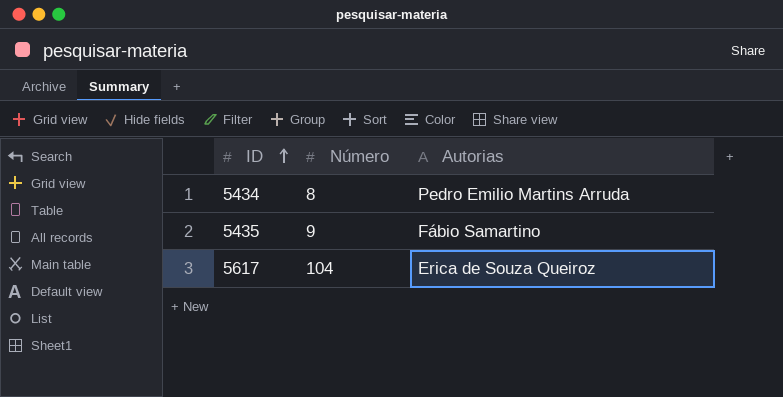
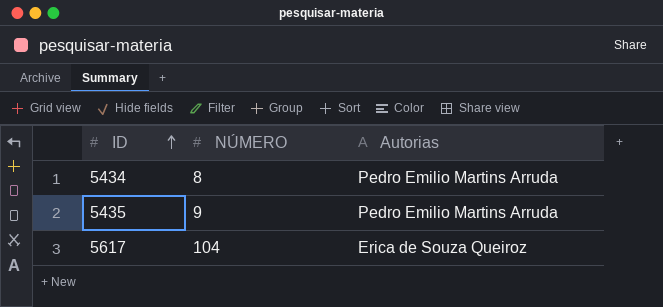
column name: Número -> NÚMERO
5435 | Autorias: Fábio Samartino -> Pedro Emilio Martins Arruda

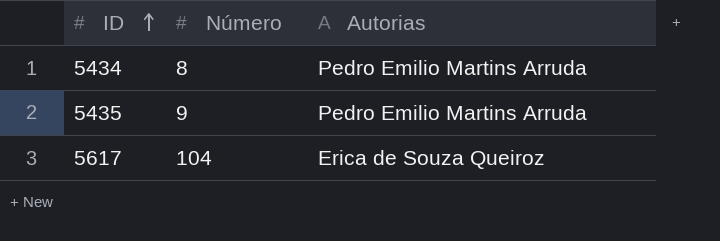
column name: NÚMERO -> Número

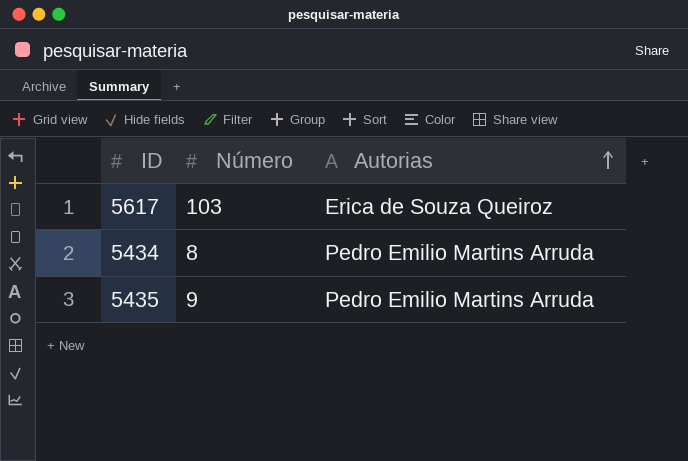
row order: ID ascending -> Autorias ascending
5617 | Número: 104 -> 103

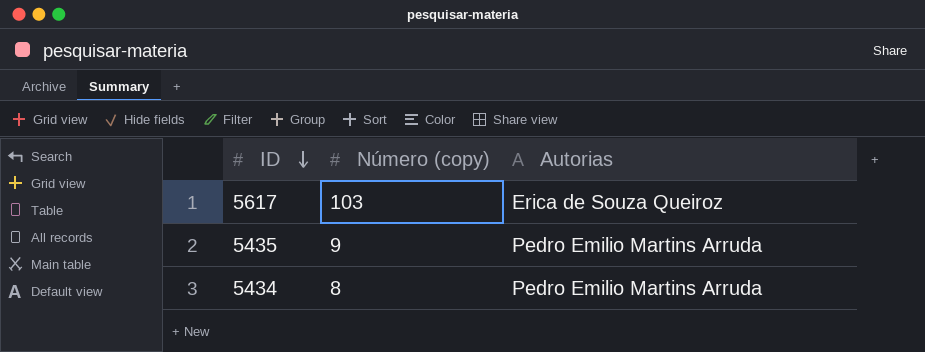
row order: Autorias ascending -> ID descending
column name: Número -> Número (copy)

